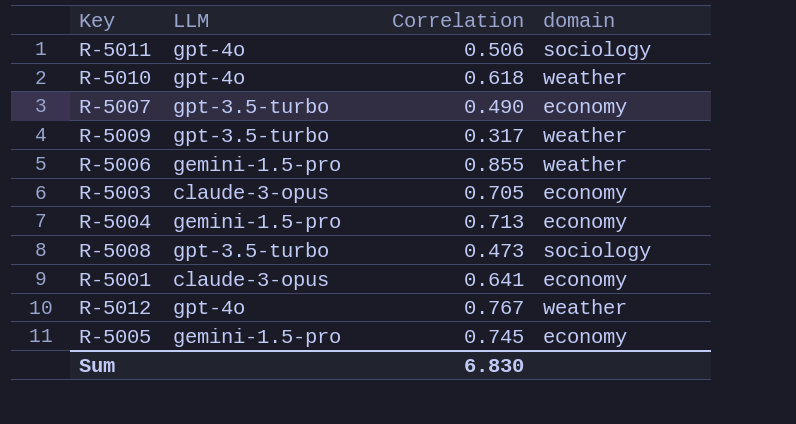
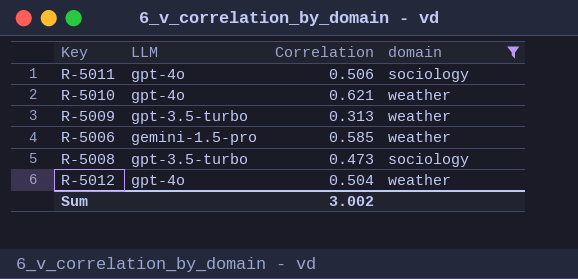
filter: none -> domain != economy
R-5010 | Correlation: 0.618 -> 0.621
R-5009 | Correlation: 0.317 -> 0.313
R-5006 | Correlation: 0.855 -> 0.585
R-5012 | Correlation: 0.767 -> 0.504
Sum | Correlation: 6.830 -> 3.002

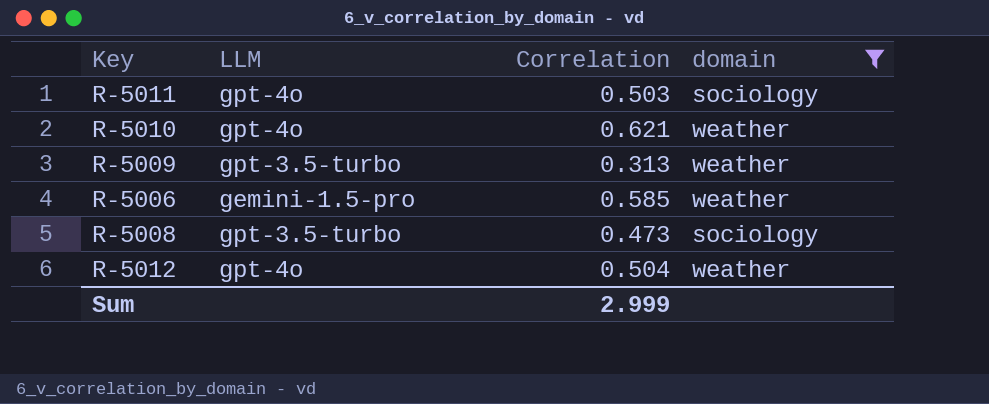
R-5011 | Correlation: 0.506 -> 0.503
Sum | Correlation: 3.002 -> 2.999

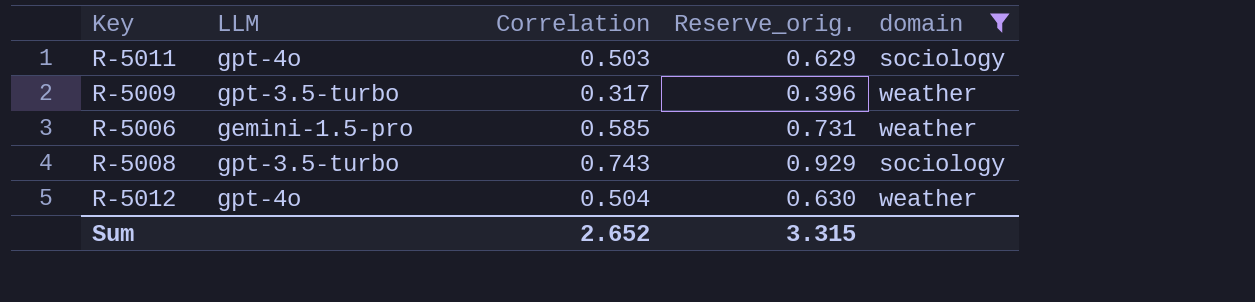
column Reserve_orig. | formula: none -> [Correlation] * 1.25
row R-5010: gpt-4o | 0.621 | weather -> none
R-5009 | Correlation: 0.313 -> 0.317
R-5008 | Correlation: 0.473 -> 0.743
Sum | Correlation: 2.999 -> 2.652

